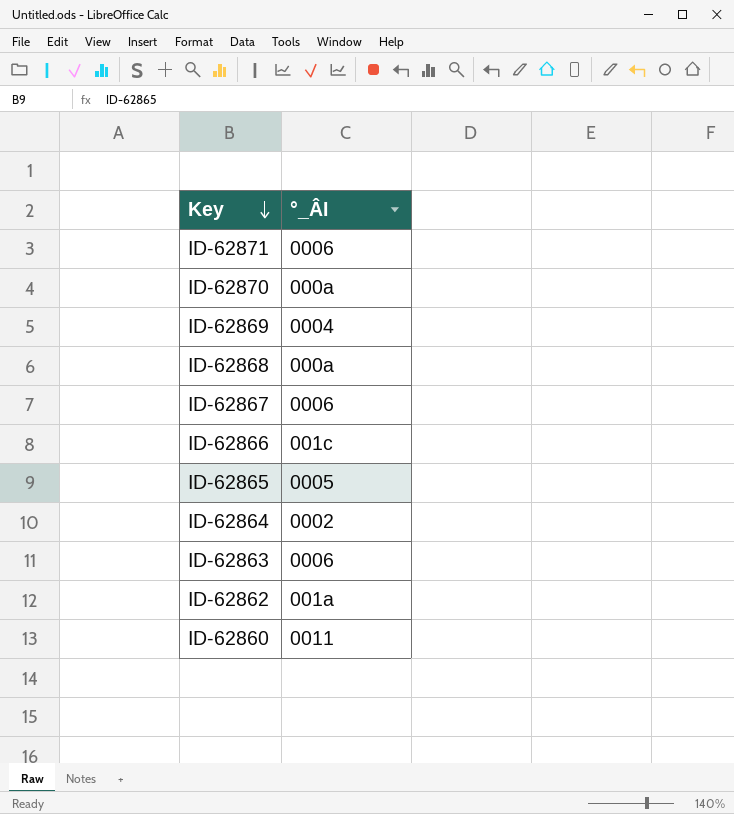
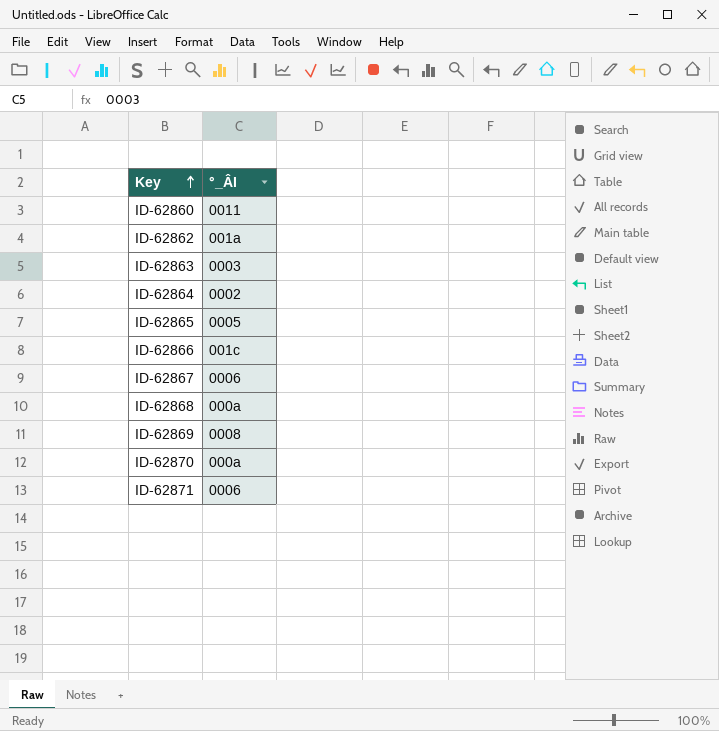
row order: Key descending -> Key ascending
ID-62863 | °_ÂI: 0006 -> 0003
ID-62869 | °_ÂI: 0004 -> 0008

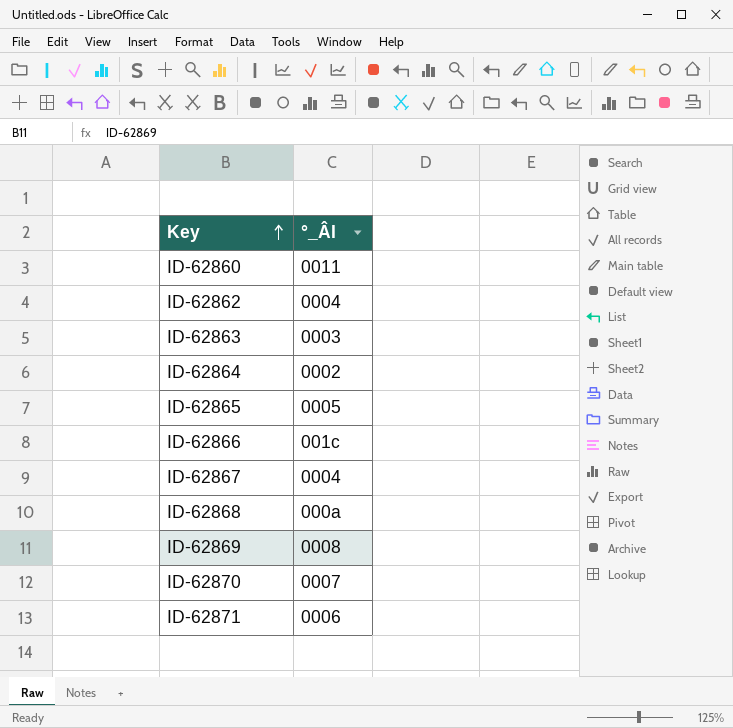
ID-62862 | °_ÂI: 001a -> 0004
ID-62867 | °_ÂI: 0006 -> 0004
ID-62870 | °_ÂI: 000a -> 0007

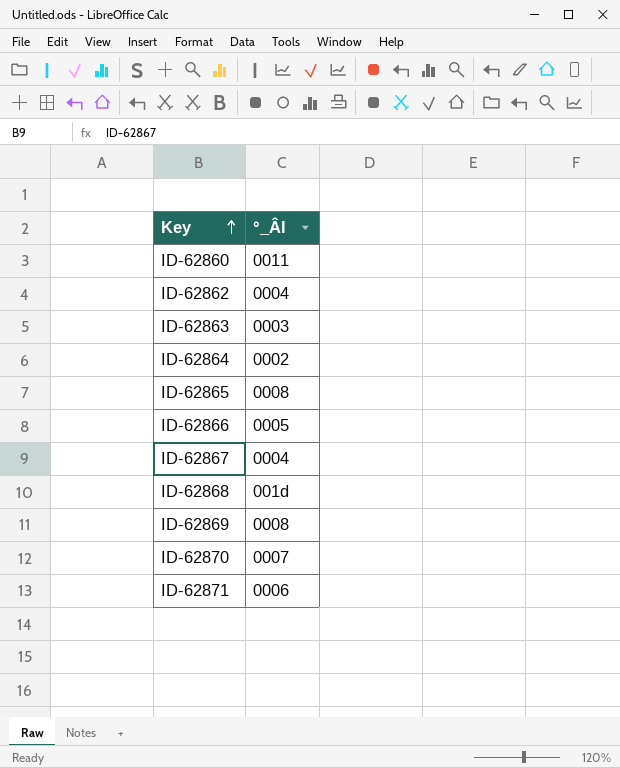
ID-62865 | °_ÂI: 0005 -> 0008
ID-62866 | °_ÂI: 001c -> 0005
ID-62868 | °_ÂI: 000a -> 001d

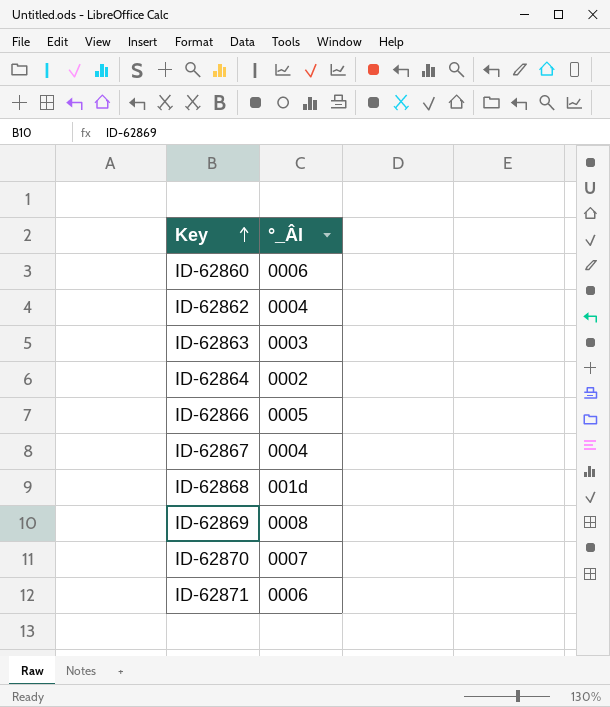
row ID-62865: 0008 -> none
ID-62860 | °_ÂI: 0011 -> 0006

